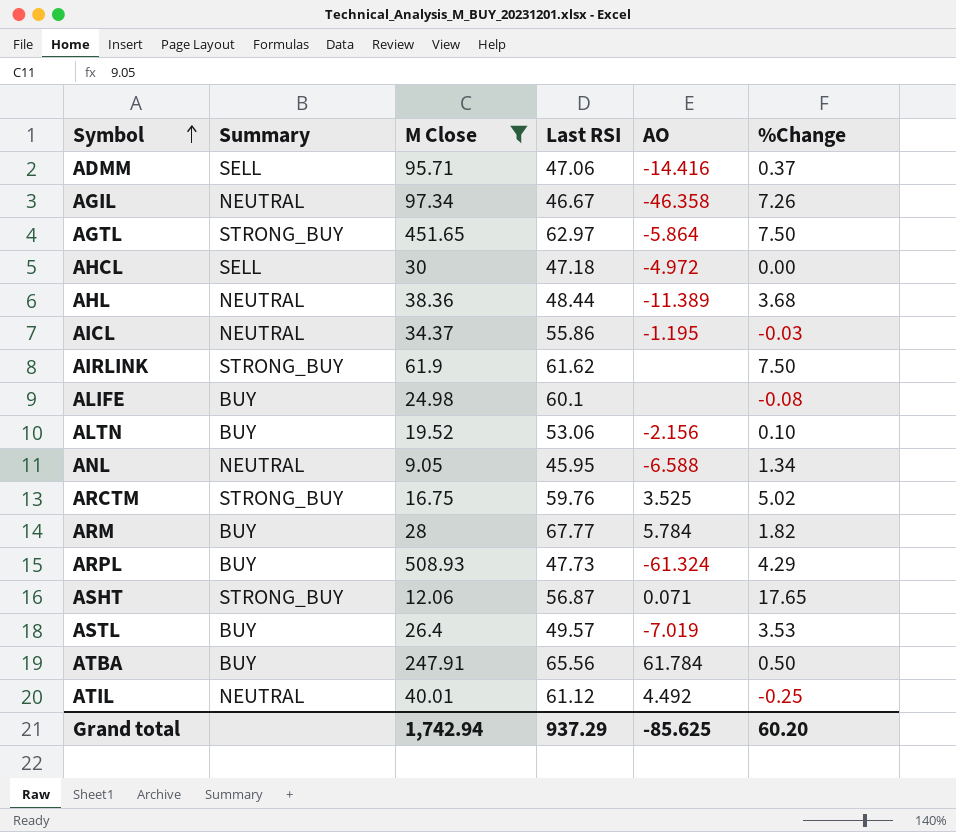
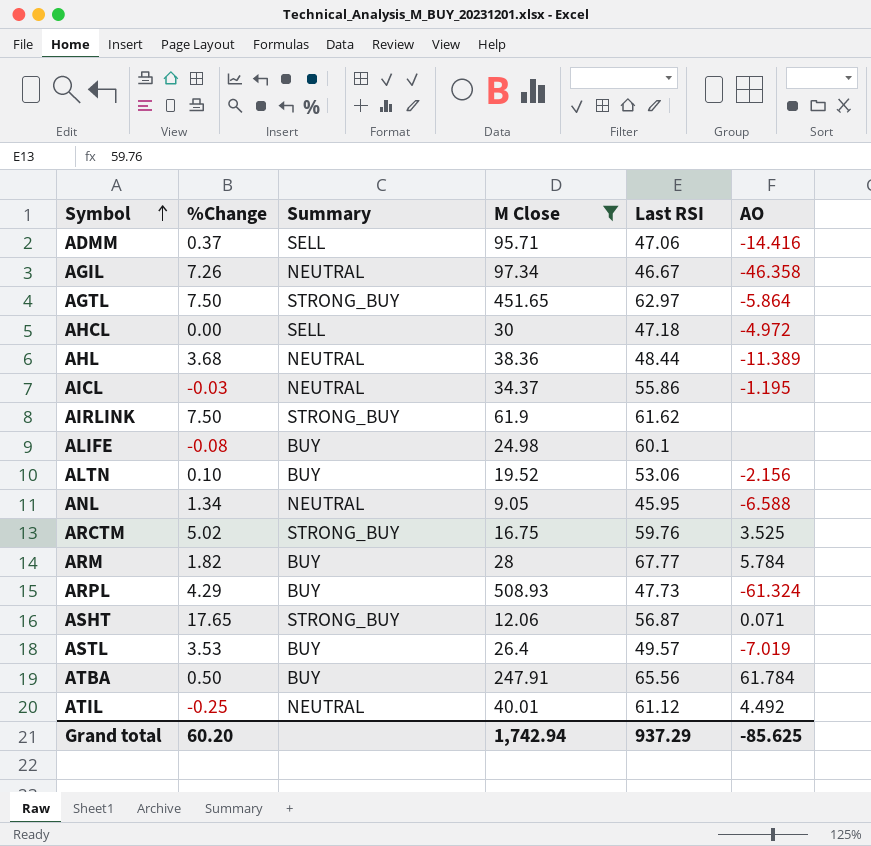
column %Change | position: 6 -> 2

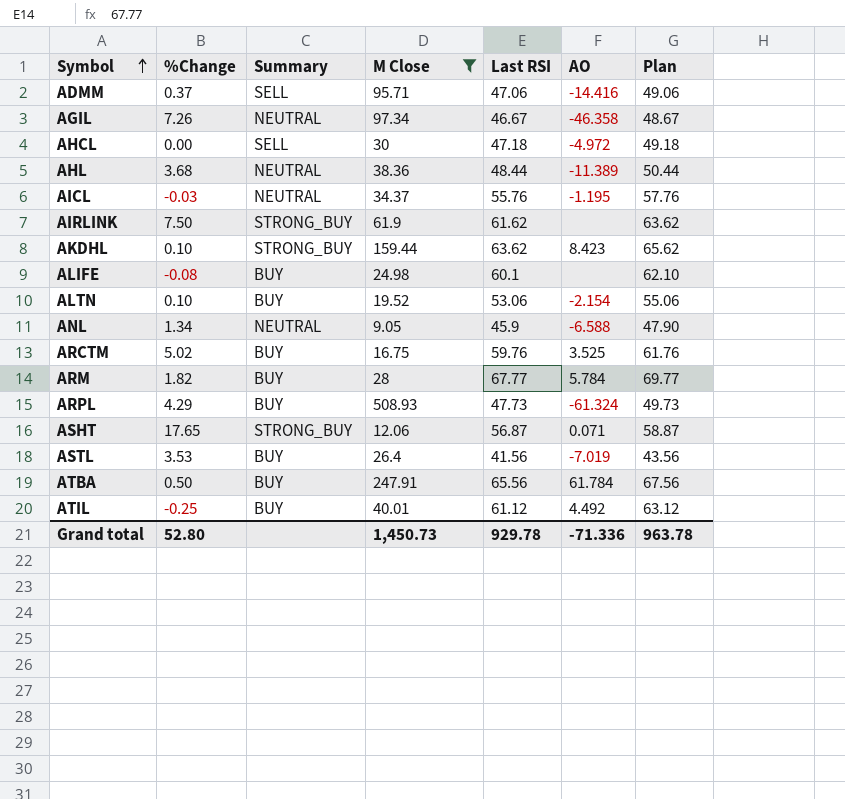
column Plan | formula: none -> [Last RSI] + 2
row AGTL: 7.50 | STRONG_BUY | 451.65 | 62.97 | -5.864 -> none
AICL | Last RSI: 55.86 -> 55.76
row AKDHL: none -> 0.10 | STRONG_BUY | 159.44 | 63.62 | 8.423 | 65.62
ALTN | AO: -2.156 -> -2.154
ANL | Last RSI: 45.95 -> 45.9
ARCTM | Summary: STRONG_BUY -> BUY
ASTL | Last RSI: 49.57 -> 41.56
ATIL | Summary: NEUTRAL -> BUY
Grand total | %Change: 60.20 -> 52.80
Grand total | M Close: 1,742.94 -> 1,450.73
Grand total | Last RSI: 937.29 -> 929.78
Grand total | AO: -85.625 -> -71.336

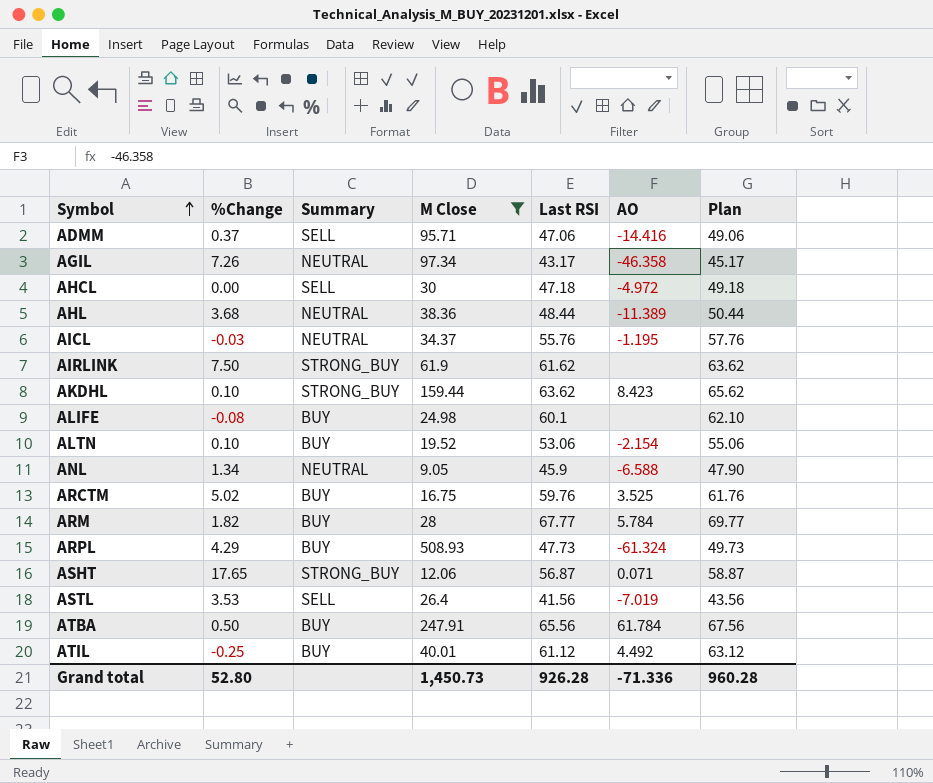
AGIL | Last RSI: 46.67 -> 43.17
AGIL | Plan: 48.67 -> 45.17
ASTL | Summary: BUY -> SELL
Grand total | Last RSI: 929.78 -> 926.28
Grand total | Plan: 963.78 -> 960.28

